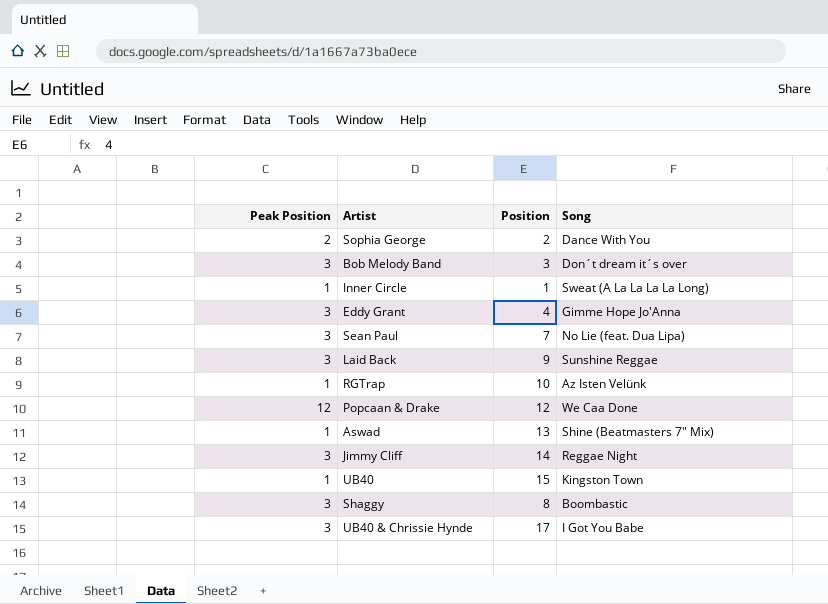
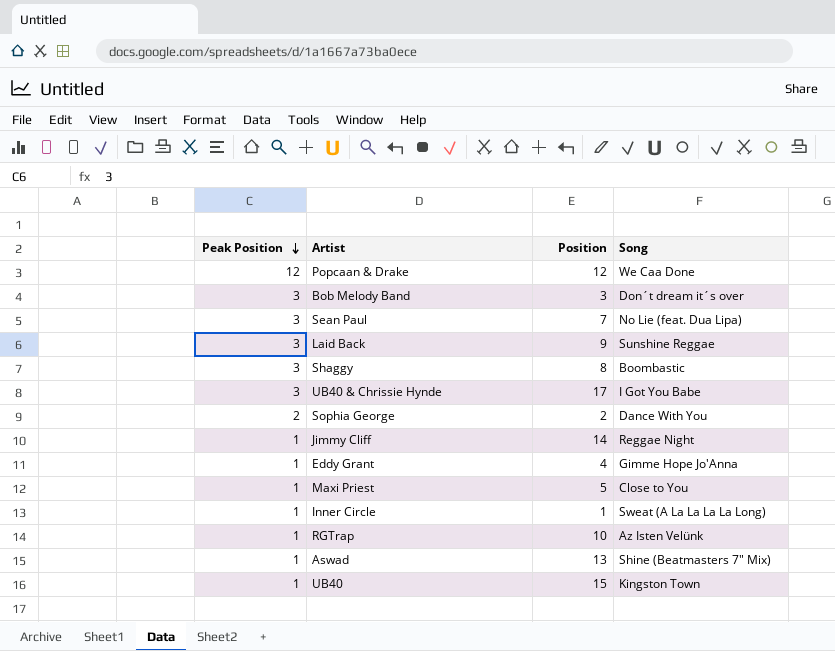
row order: none -> Peak Position descending
Jimmy Cliff | Peak Position: 3 -> 1
Eddy Grant | Peak Position: 3 -> 1
row Maxi Priest: none -> 1 | 5 | Close to You

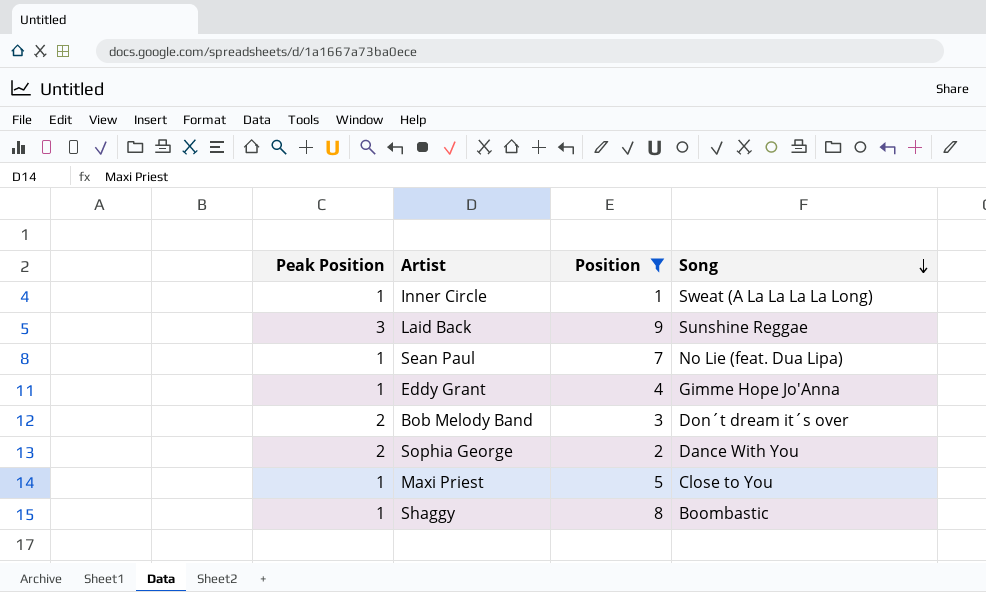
filter: none -> Position <= 9
row order: Peak Position descending -> Song descending
Sean Paul | Peak Position: 3 -> 1
Bob Melody Band | Peak Position: 3 -> 2
Shaggy | Peak Position: 3 -> 1

